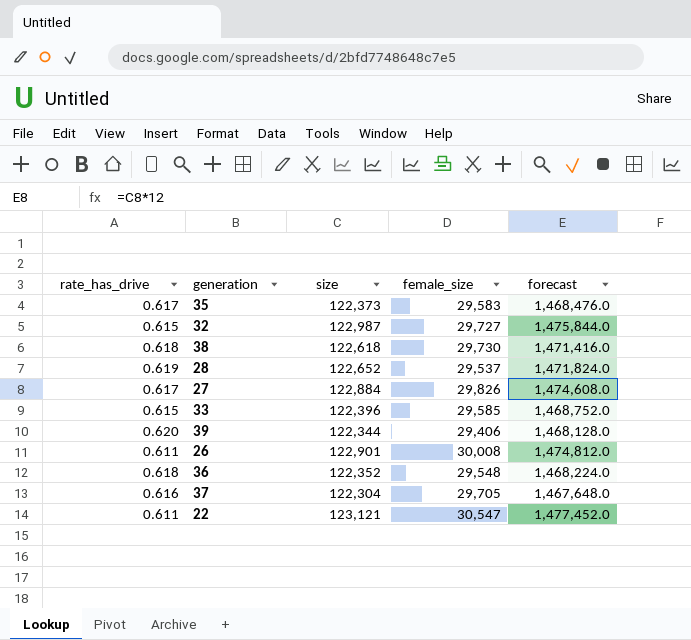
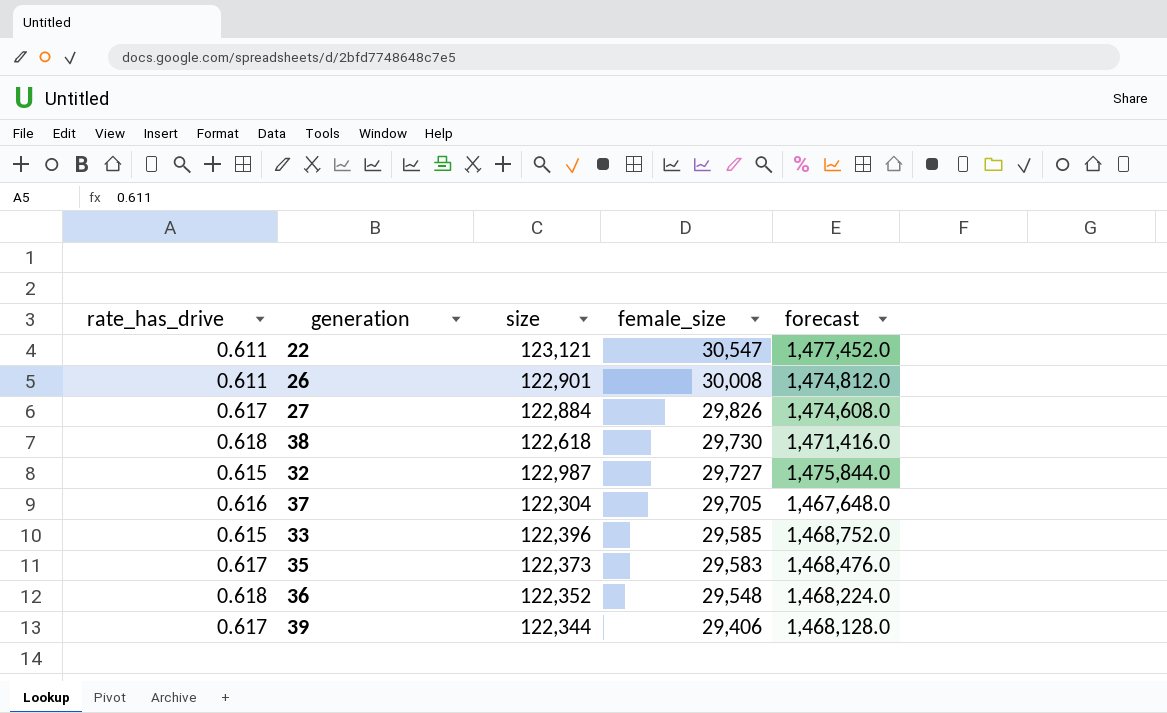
row order: none -> female_size descending
row 28: 0.619 | 122,652 | 29,537 | 1,471,824.0 -> none
39 | rate_has_drive: 0.620 -> 0.617

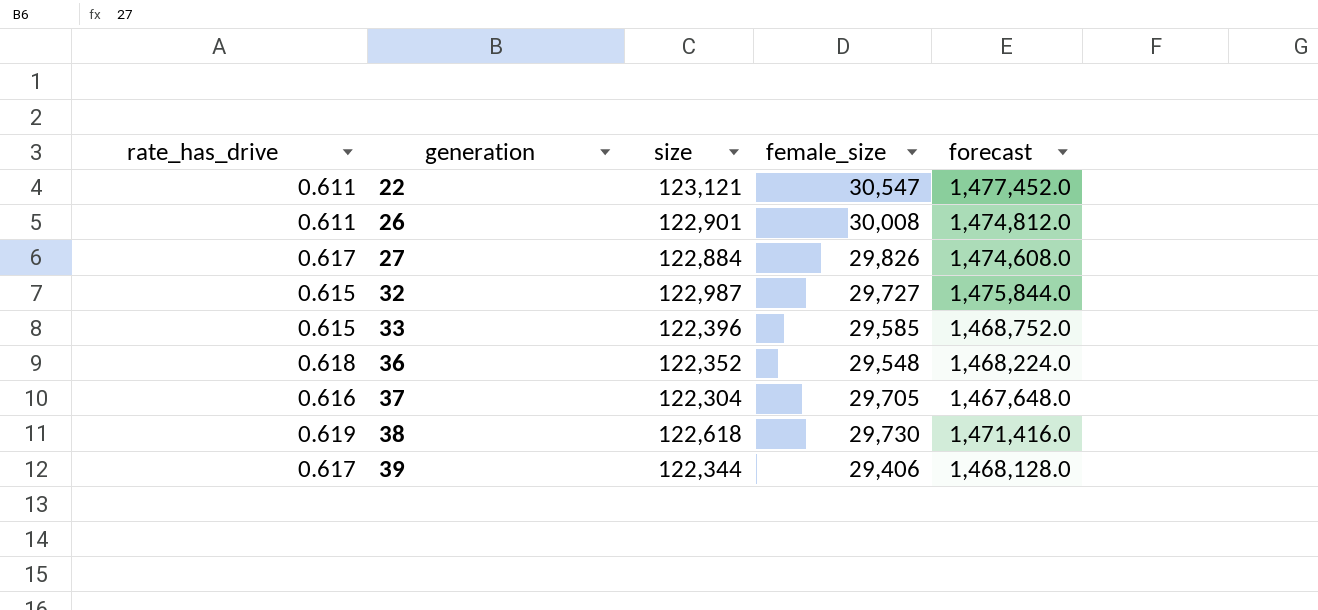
row order: female_size descending -> generation ascending
row 35: 0.617 | 122,373 | 29,583 | 1,468,476.0 -> none
38 | rate_has_drive: 0.618 -> 0.619

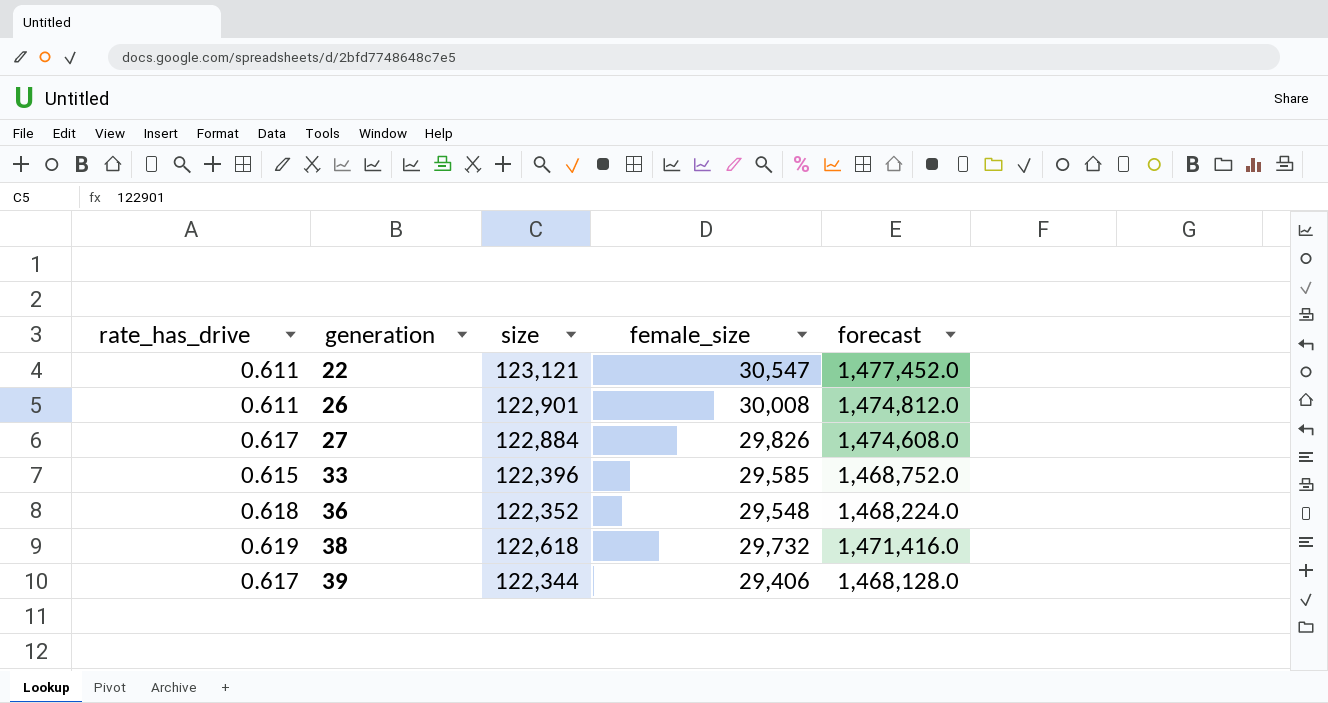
row 32: 0.615 | 122,987 | 29,727 | 1,475,844.0 -> none
row 37: 0.616 | 122,304 | 29,705 | 1,467,648.0 -> none
38 | female_size: 29,730 -> 29,732

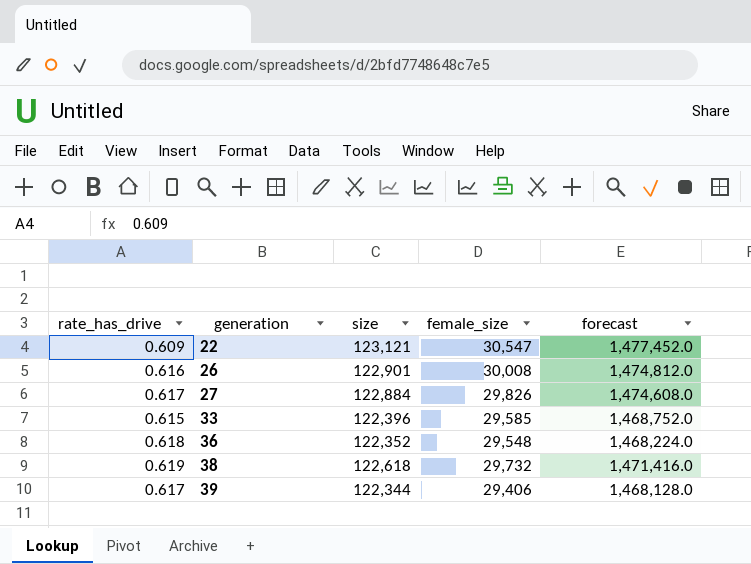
22 | rate_has_drive: 0.611 -> 0.609
26 | rate_has_drive: 0.611 -> 0.616

